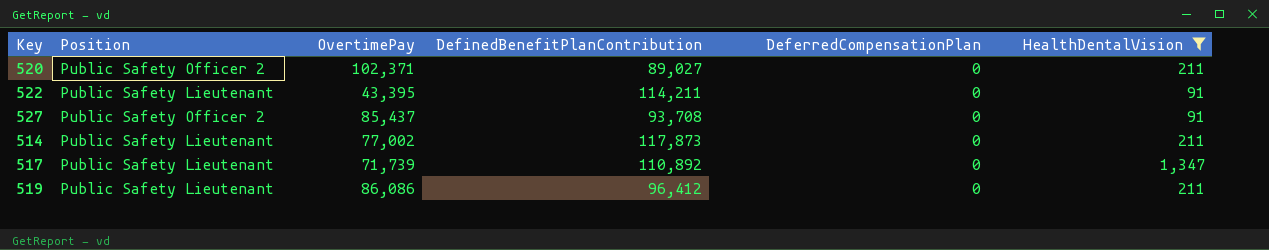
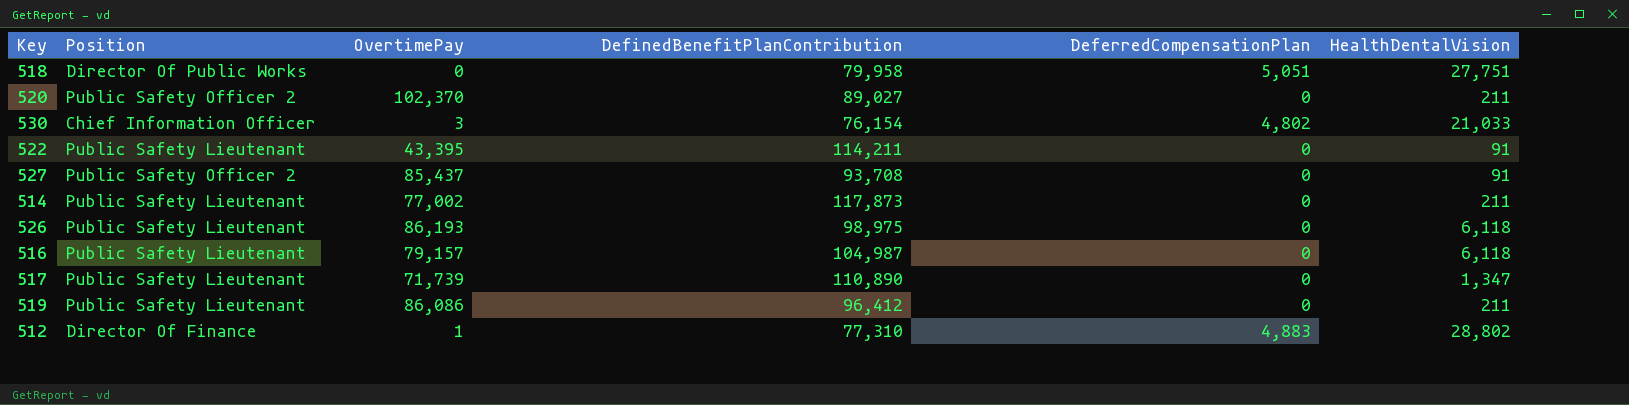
filter: HealthDentalVision <= 1,347 -> none
520 | OvertimePay: 102,371 -> 102,370
517 | DefinedBenefitPlanContribution: 110,892 -> 110,890

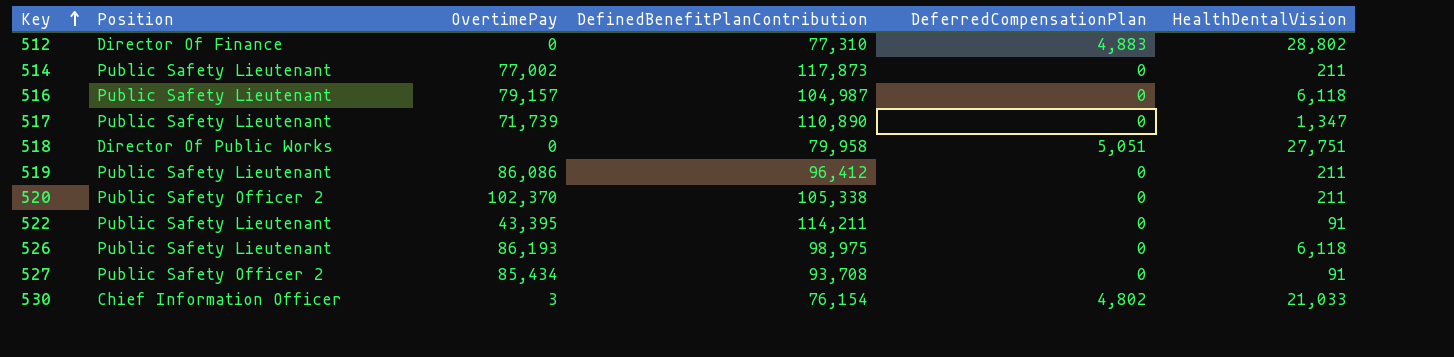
row order: none -> Key ascending
512 | OvertimePay: 1 -> 0
520 | DefinedBenefitPlanContribution: 89,027 -> 105,338
527 | OvertimePay: 85,437 -> 85,434

